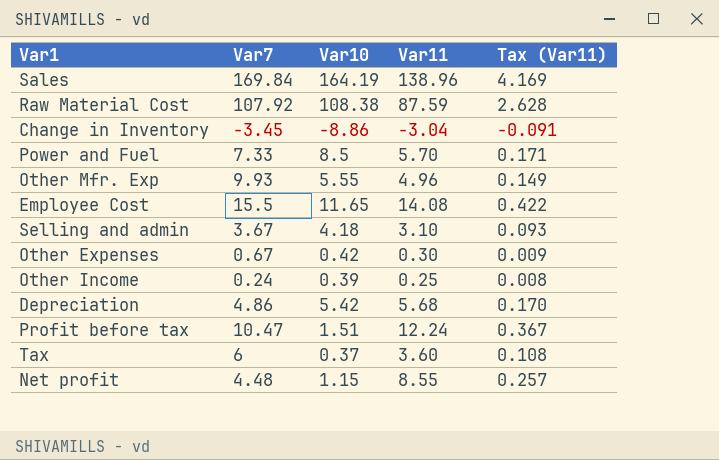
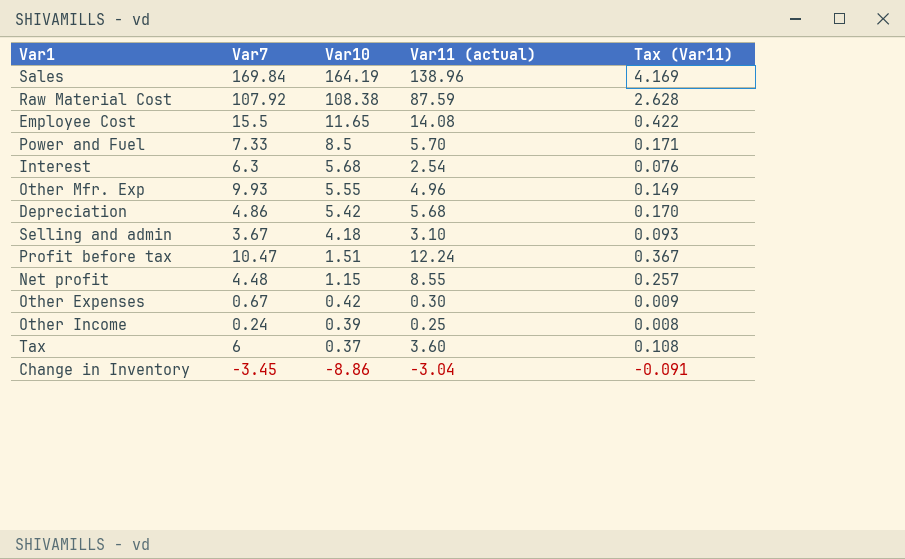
row order: none -> Var10 descending
column name: Var11 -> Var11 (actual)
row Interest: none -> 6.3 | 5.68 | 2.54 | 0.076

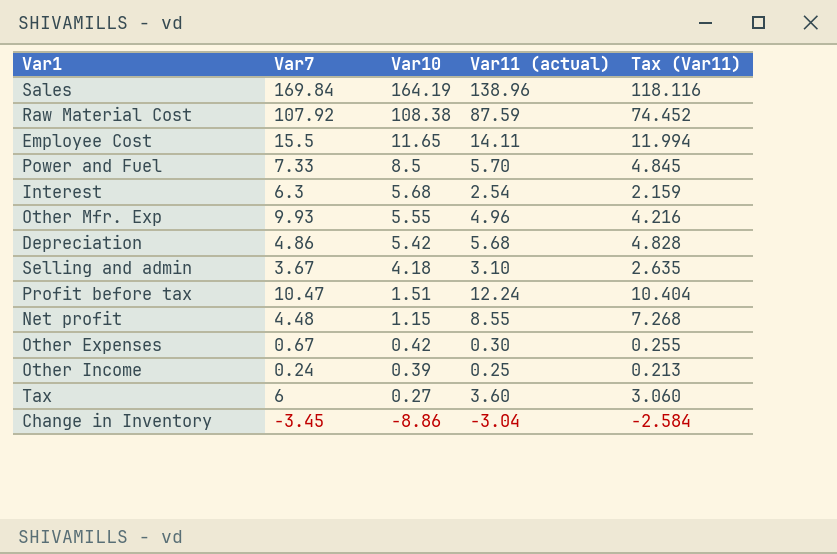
column Tax (Var11) | formula: [Var11 (actual)] * 0.03 -> [Var11 (actual)] * 0.85
Employee Cost | Var11 (actual): 14.08 -> 14.11
Tax | Var10: 0.37 -> 0.27

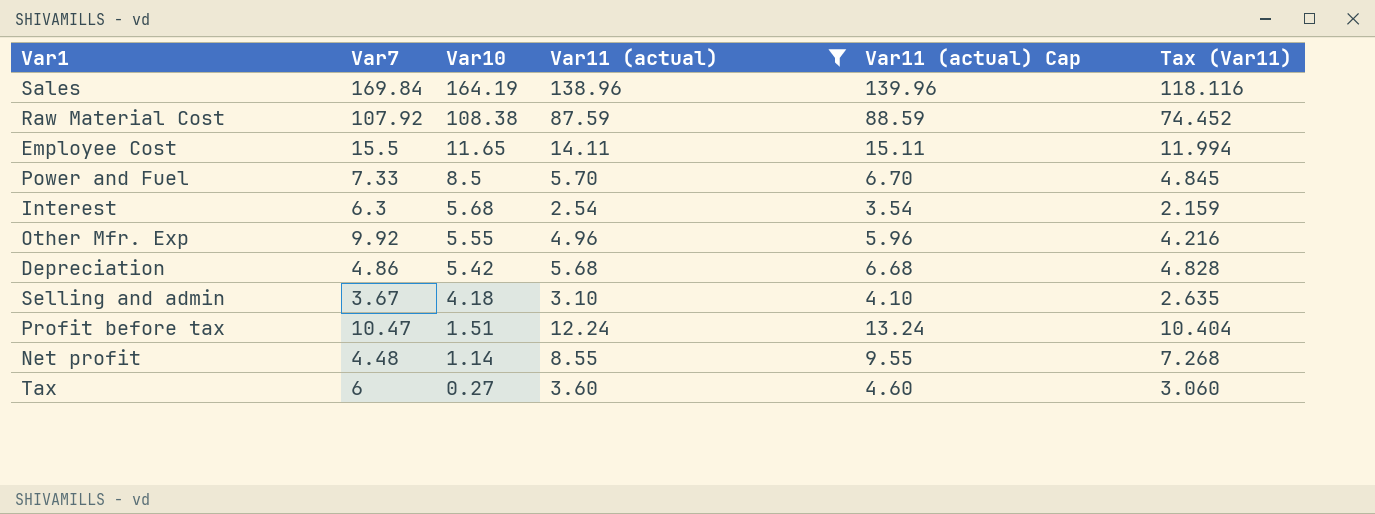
filter: none -> Var11 (actual) >= 2.54
column Var11 (actual) Cap | formula: none -> [Var11 (actual)] + 1
Other Mfr. Exp | Var7: 9.93 -> 9.92
Net profit | Var10: 1.15 -> 1.14

